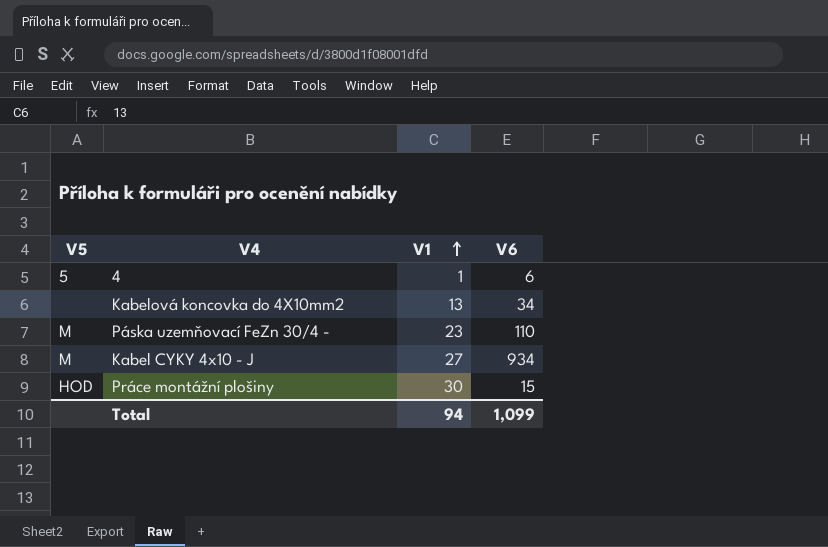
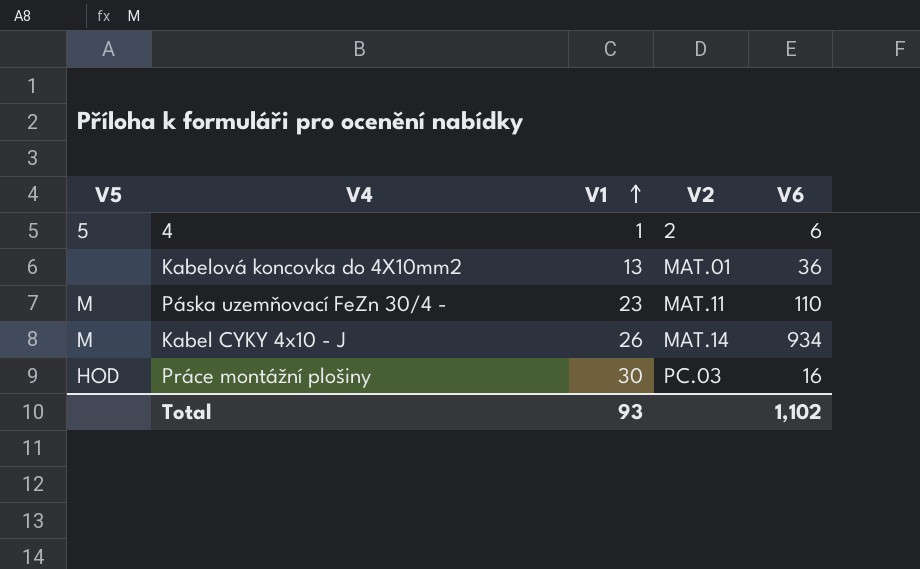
column V2 | position: none -> 4
Kabelová koncovka do 4X10mm2 | V6: 34 -> 36
Kabel CYKY 4x10 - J | V1: 27 -> 26
Práce montážní plošiny | V6: 15 -> 16
Total | V1: 94 -> 93
Total | V6: 1,099 -> 1,102

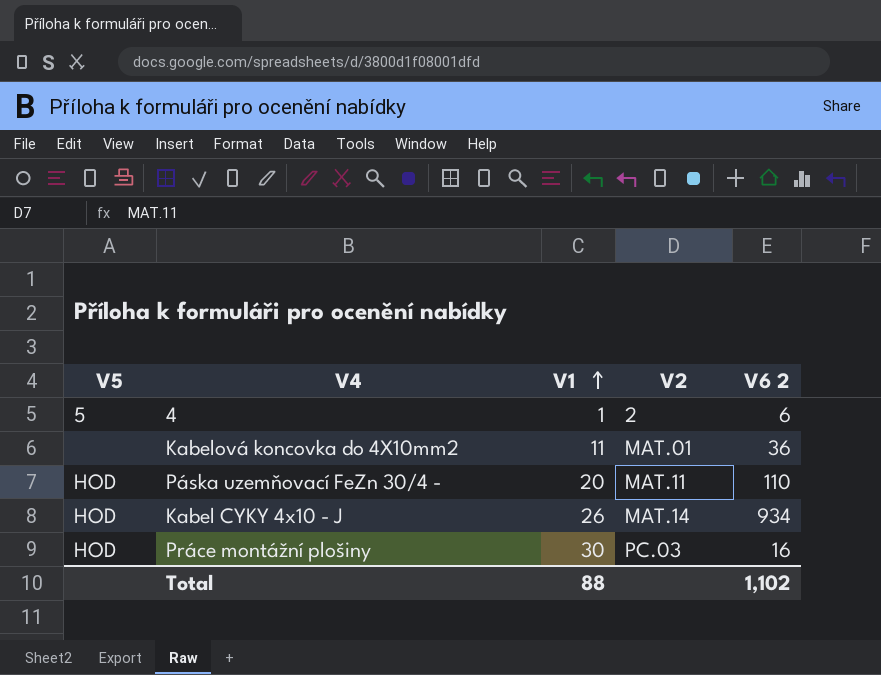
column name: V6 -> V6 2
Kabelová koncovka do 4X10mm2 | V1: 13 -> 11
Páska uzemňovací FeZn 30/4 - | V5: M -> HOD
Páska uzemňovací FeZn 30/4 - | V1: 23 -> 20
Kabel CYKY 4x10 - J | V5: M -> HOD
Total | V1: 93 -> 88

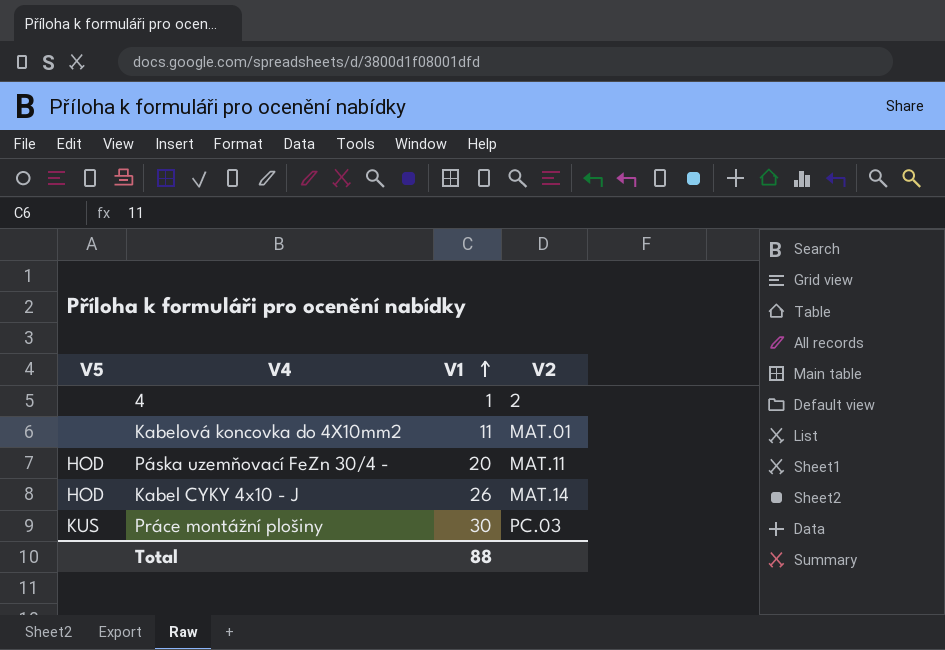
column V6 2 | position: 5 -> none
4 | V5: 5 -> none
Práce montážní plošiny | V5: HOD -> KUS

